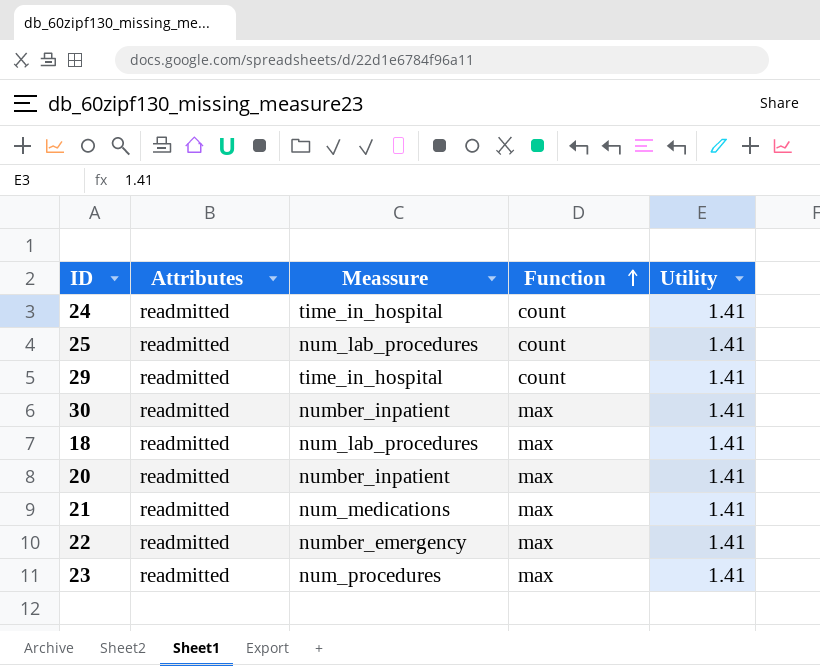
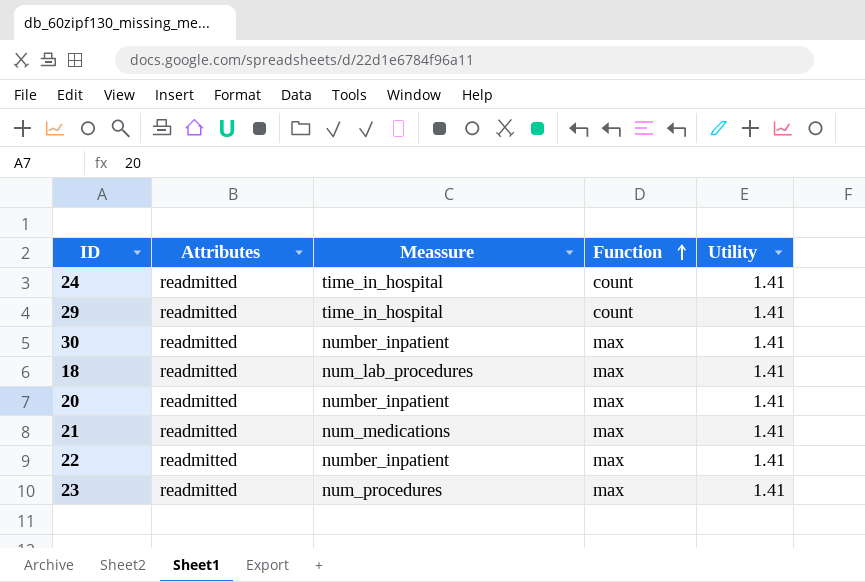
row 25: readmitted | num_lab_procedures | count | 1.41 -> none
22 | Meassure: number_emergency -> number_inpatient

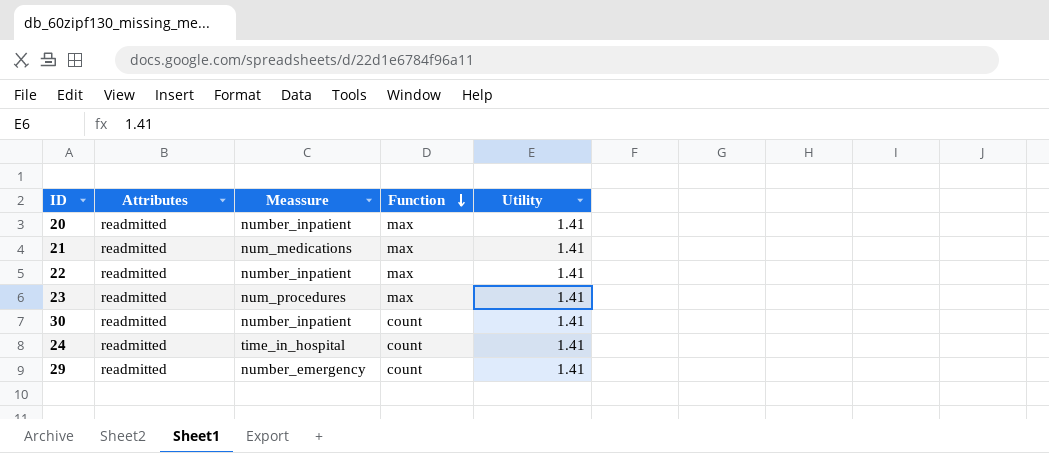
row order: Function ascending -> Function descending
row 18: readmitted | num_lab_procedures | max | 1.41 -> none
30 | Function: max -> count
29 | Meassure: time_in_hospital -> number_emergency

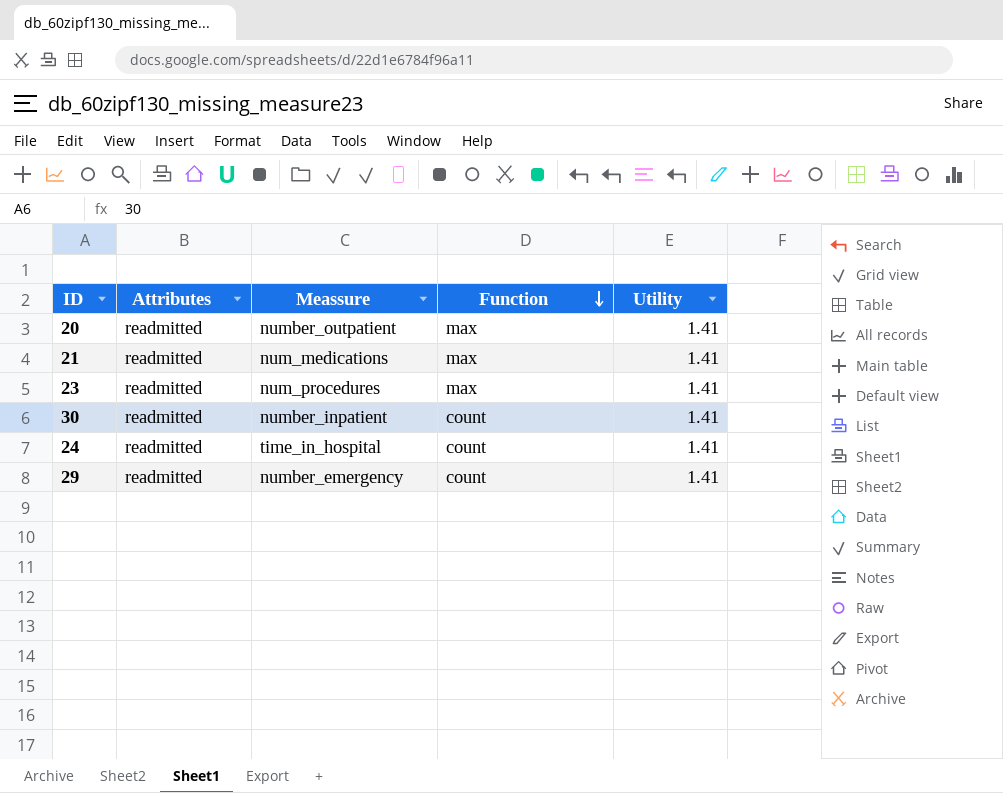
row 22: readmitted | number_inpatient | max | 1.41 -> none
20 | Meassure: number_inpatient -> number_outpatient

